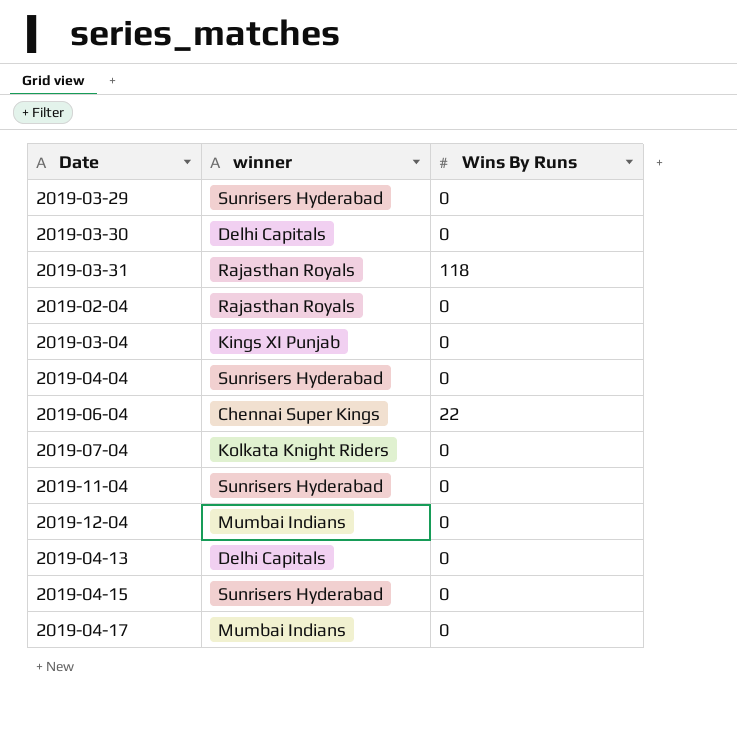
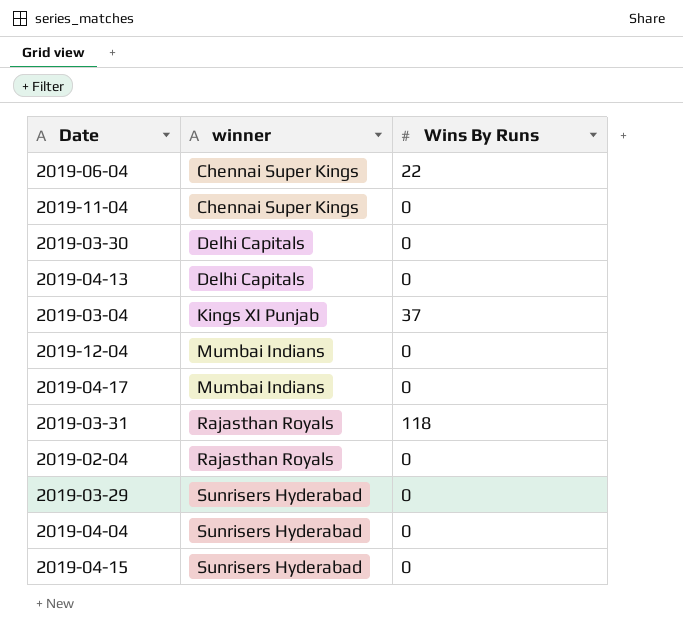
row order: none -> winner ascending
row 2019-07-04: Kolkata Knight Riders | 0 -> none
2019-11-04 | winner: Sunrisers Hyderabad -> Chennai Super Kings
2019-03-04 | Wins By Runs: 0 -> 37

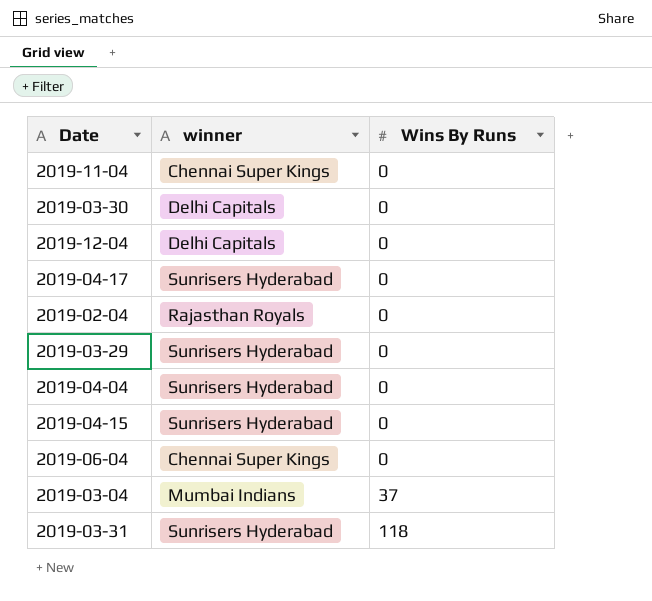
row order: winner ascending -> Wins By Runs ascending
row 2019-04-13: Delhi Capitals | 0 -> none
2019-12-04 | winner: Mumbai Indians -> Delhi Capitals
2019-04-17 | winner: Mumbai Indians -> Sunrisers Hyderabad
2019-06-04 | Wins By Runs: 22 -> 0
2019-03-04 | winner: Kings XI Punjab -> Mumbai Indians
2019-03-31 | winner: Rajasthan Royals -> Sunrisers Hyderabad

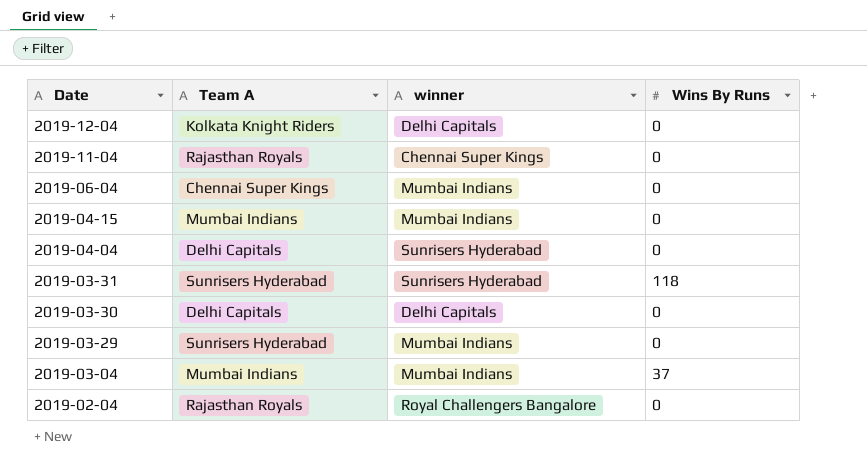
row order: Wins By Runs ascending -> Date descending
column Team A | position: none -> 2
row 2019-04-17: Sunrisers Hyderabad | 0 -> none
2019-06-04 | winner: Chennai Super Kings -> Mumbai Indians
2019-04-15 | winner: Sunrisers Hyderabad -> Mumbai Indians
2019-03-29 | winner: Sunrisers Hyderabad -> Mumbai Indians
2019-02-04 | winner: Rajasthan Royals -> Royal Challengers Bangalore

